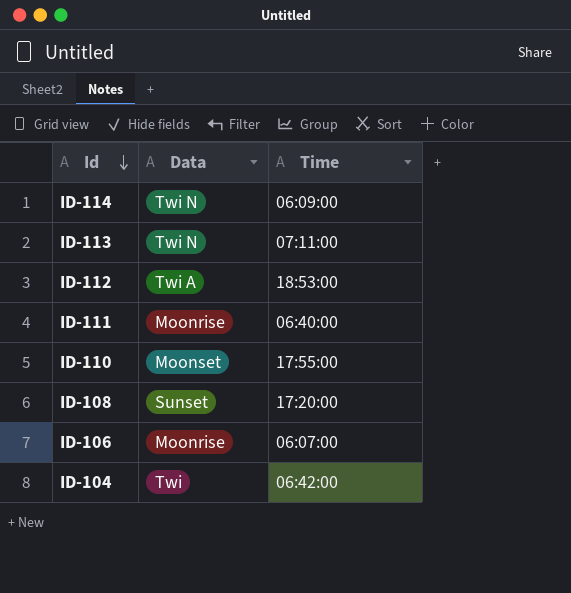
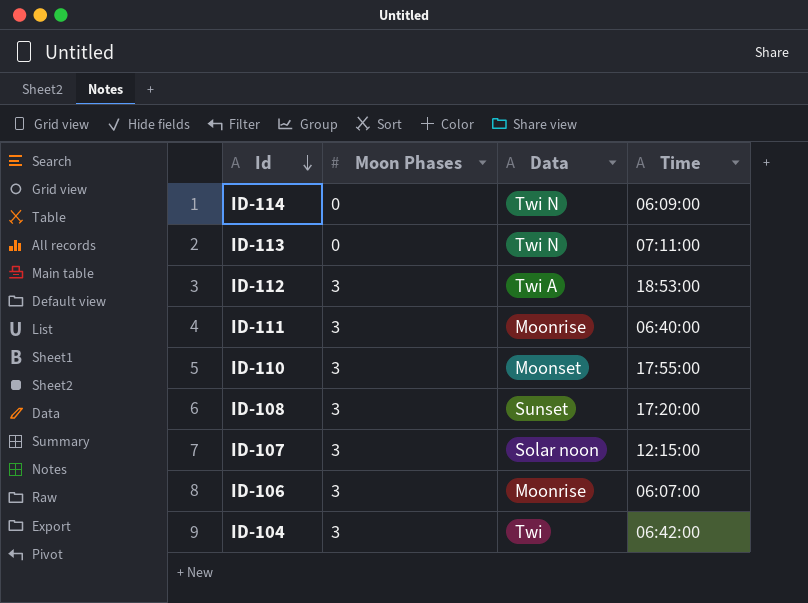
column Moon Phases | position: none -> 2
row ID-107: none -> 3 | Solar noon | 12:15:00

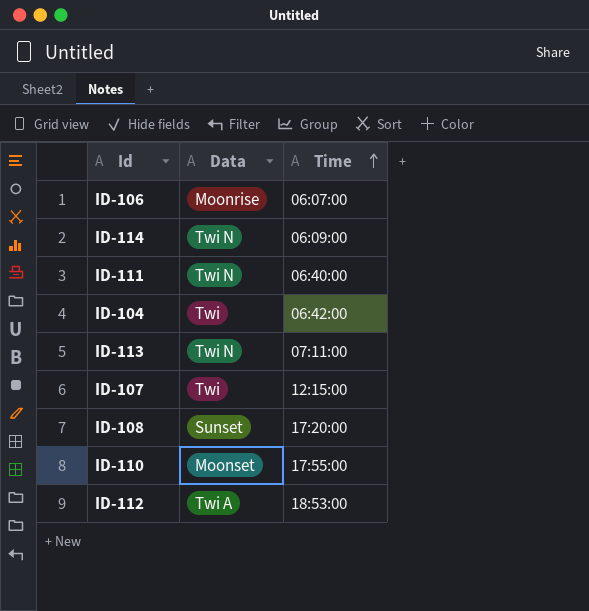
row order: Id descending -> Time ascending
column Moon Phases | position: 2 -> none
ID-111 | Data: Moonrise -> Twi N
ID-107 | Data: Solar noon -> Twi

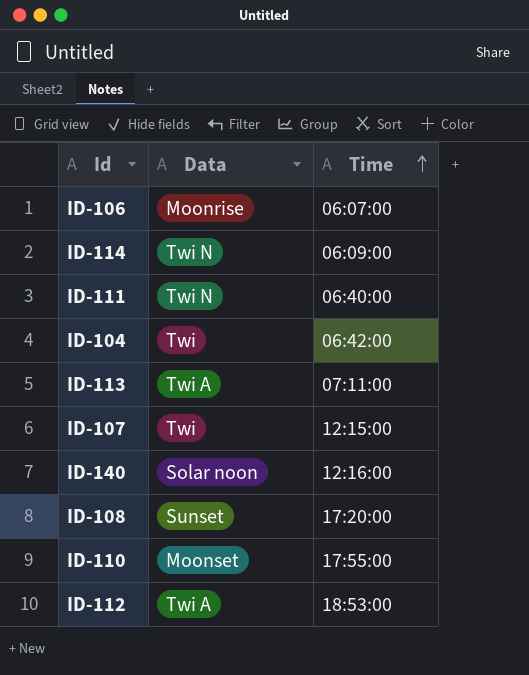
ID-113 | Data: Twi N -> Twi A
row ID-140: none -> Solar noon | 12:16:00

